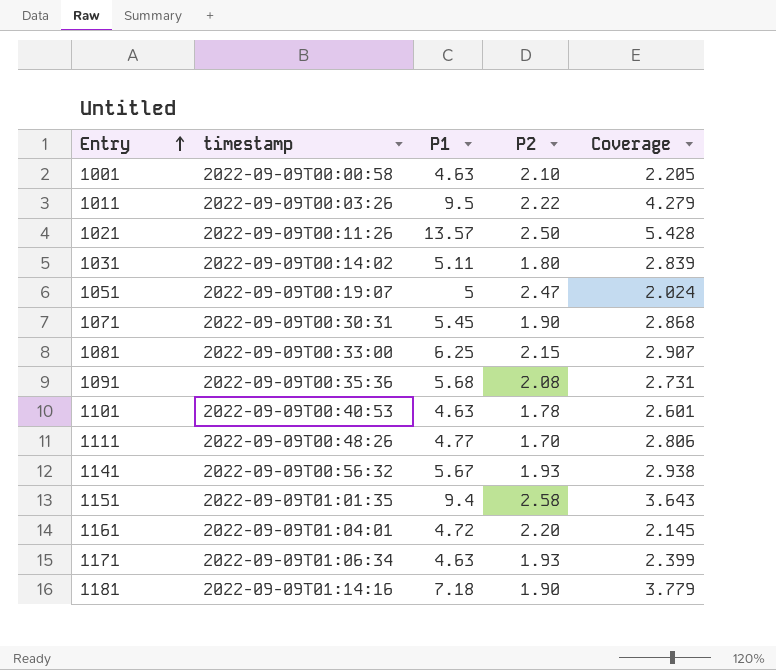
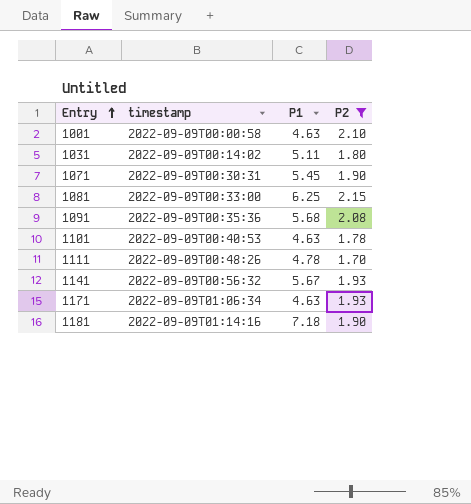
filter: none -> P2 <= 2.15
column Coverage | formula: [P1] / [P2] -> none
1111 | P1: 4.77 -> 4.78

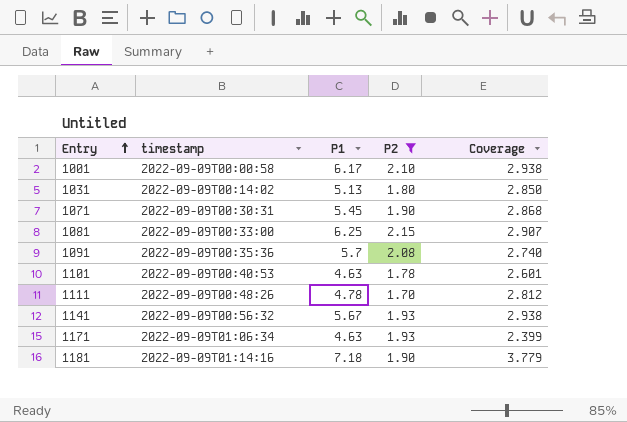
column Coverage | formula: none -> [P1] / [P2]
1001 | P1: 4.63 -> 6.17
1031 | P1: 5.11 -> 5.13
1091 | P1: 5.68 -> 5.7

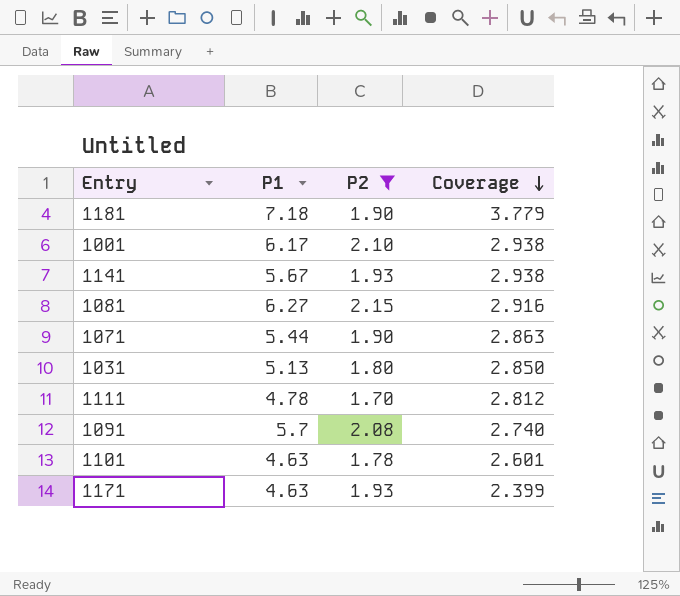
row order: Entry ascending -> Coverage descending
column timestamp | position: 2 -> none
1081 | P1: 6.25 -> 6.27
1081 | Coverage: 2.907 -> 2.916
1071 | P1: 5.45 -> 5.44
1071 | Coverage: 2.868 -> 2.863

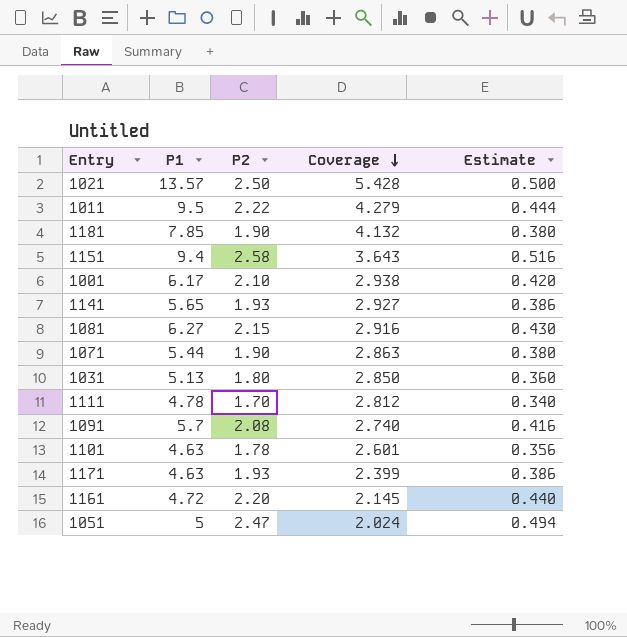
filter: P2 <= 2.15 -> none
column Estimate | formula: none -> [P2] * 0.2
1181 | P1: 7.18 -> 7.85
1181 | Coverage: 3.779 -> 4.132
1141 | P1: 5.67 -> 5.65
1141 | Coverage: 2.938 -> 2.927

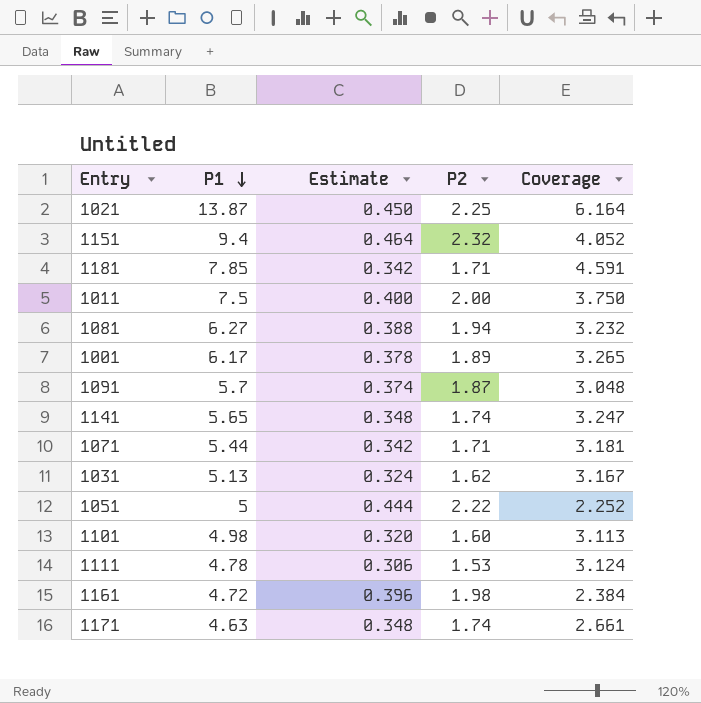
row order: Coverage descending -> P1 descending
column Estimate | position: 5 -> 3
1021 | P1: 13.57 -> 13.87
1021 | Estimate: 0.500 -> 0.450
1021 | P2: 2.50 -> 2.25
1021 | Coverage: 5.428 -> 6.164
1151 | Estimate: 0.516 -> 0.464
1151 | P2: 2.58 -> 2.32
1151 | Coverage: 3.643 -> 4.052
1181 | Estimate: 0.380 -> 0.342
1181 | P2: 1.90 -> 1.71
1181 | Coverage: 4.132 -> 4.591
1011 | P1: 9.5 -> 7.5
1011 | Estimate: 0.444 -> 0.400
1011 | P2: 2.22 -> 2.00
1011 | Coverage: 4.279 -> 3.750
1081 | Estimate: 0.430 -> 0.388
1081 | P2: 2.15 -> 1.94
1081 | Coverage: 2.916 -> 3.232
1001 | Estimate: 0.420 -> 0.378
1001 | P2: 2.10 -> 1.89
1001 | Coverage: 2.938 -> 3.265
1091 | Estimate: 0.416 -> 0.374
1091 | P2: 2.08 -> 1.87
1091 | Coverage: 2.740 -> 3.048
1141 | Estimate: 0.386 -> 0.348
1141 | P2: 1.93 -> 1.74
1141 | Coverage: 2.927 -> 3.247
1071 | Estimate: 0.380 -> 0.342
1071 | P2: 1.90 -> 1.71
1071 | Coverage: 2.863 -> 3.181
1031 | Estimate: 0.360 -> 0.324
1031 | P2: 1.80 -> 1.62
1031 | Coverage: 2.850 -> 3.167
1051 | Estimate: 0.494 -> 0.444
1051 | P2: 2.47 -> 2.22
1051 | Coverage: 2.024 -> 2.252
1101 | P1: 4.63 -> 4.98
1101 | Estimate: 0.356 -> 0.320
1101 | P2: 1.78 -> 1.60
1101 | Coverage: 2.601 -> 3.113
1111 | Estimate: 0.340 -> 0.306
1111 | P2: 1.70 -> 1.53
1111 | Coverage: 2.812 -> 3.124
1161 | Estimate: 0.440 -> 0.396
1161 | P2: 2.20 -> 1.98
1161 | Coverage: 2.145 -> 2.384
1171 | Estimate: 0.386 -> 0.348
1171 | P2: 1.93 -> 1.74
1171 | Coverage: 2.399 -> 2.661

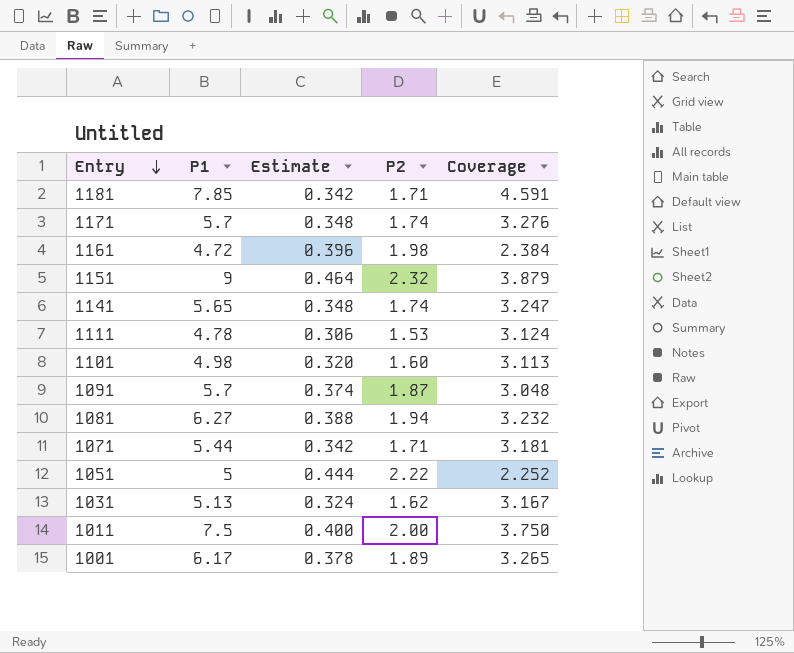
row order: P1 descending -> Entry descending
row 1021: 13.87 | 0.450 | 2.25 | 6.164 -> none
1171 | P1: 4.63 -> 5.7
1171 | Coverage: 2.661 -> 3.276
1151 | P1: 9.4 -> 9
1151 | Coverage: 4.052 -> 3.879

